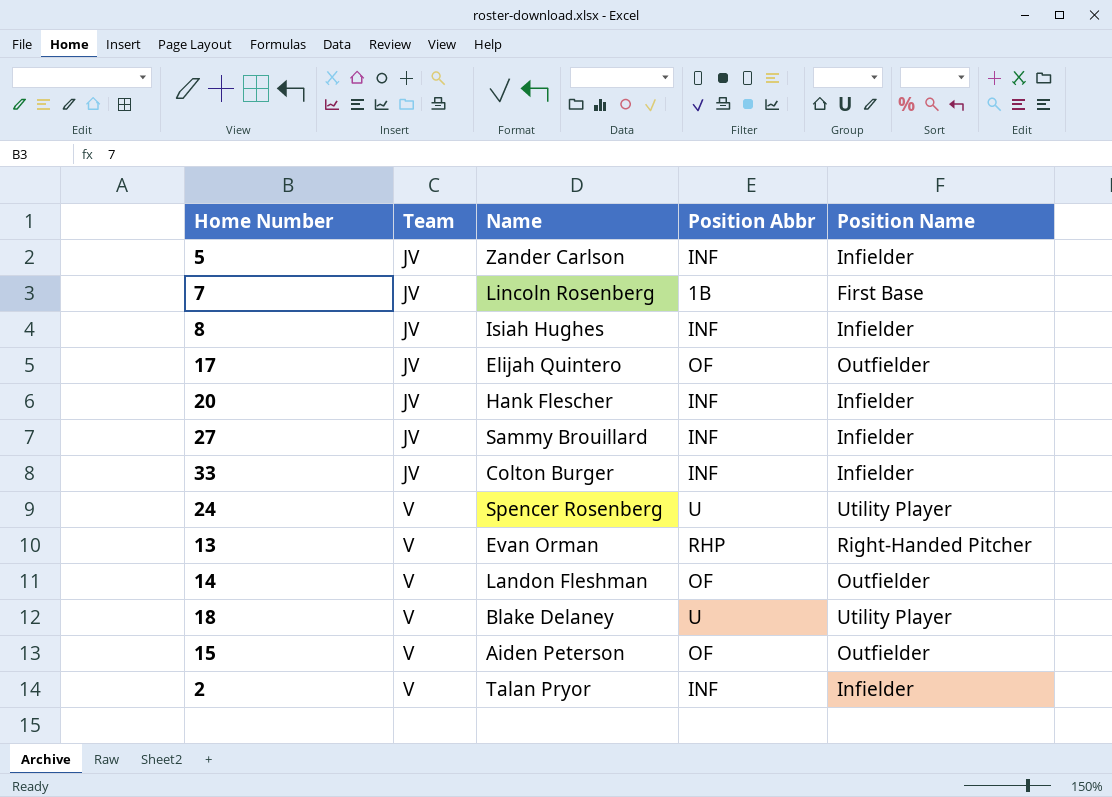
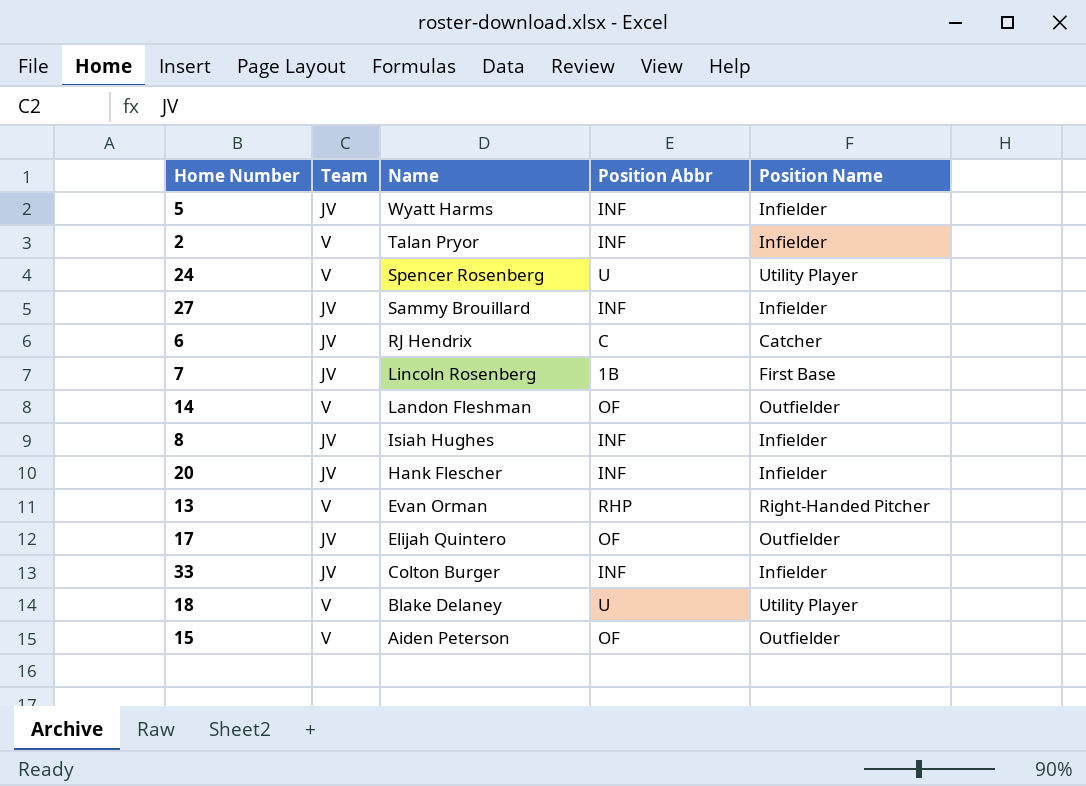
row order: Team ascending -> Name descending
5 | Name: Zander Carlson -> Wyatt Harms
row 6: none -> JV | RJ Hendrix | C | Catcher

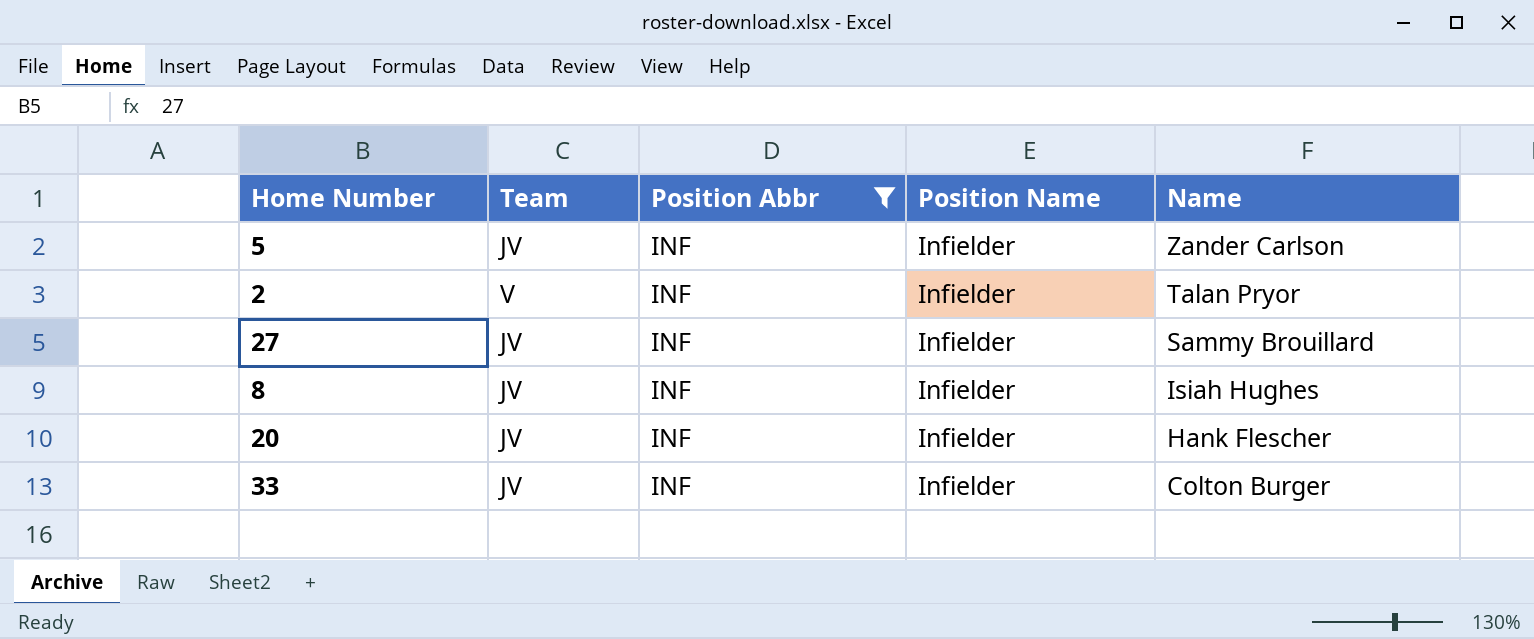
filter: none -> Position Abbr = INF
column Name | position: 3 -> 5
5 | Name: Wyatt Harms -> Zander Carlson

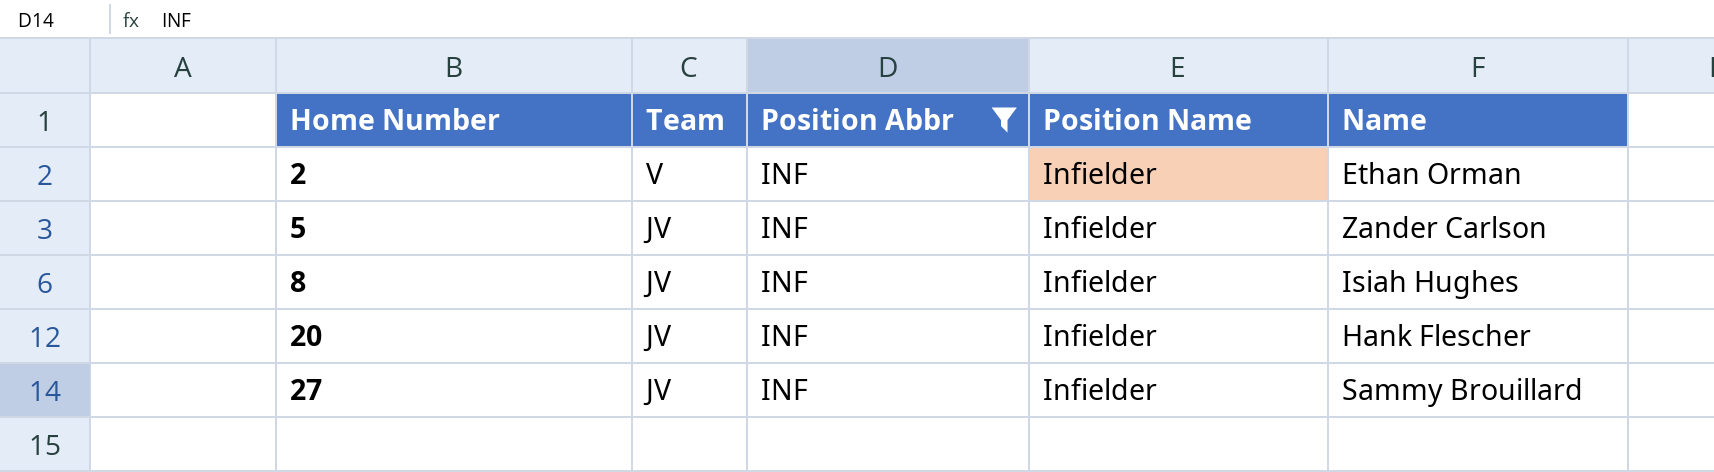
row order: Name descending -> Home Number ascending
row 33: JV | INF | Infielder | Colton Burger -> none
2 | Name: Talan Pryor -> Ethan Orman

